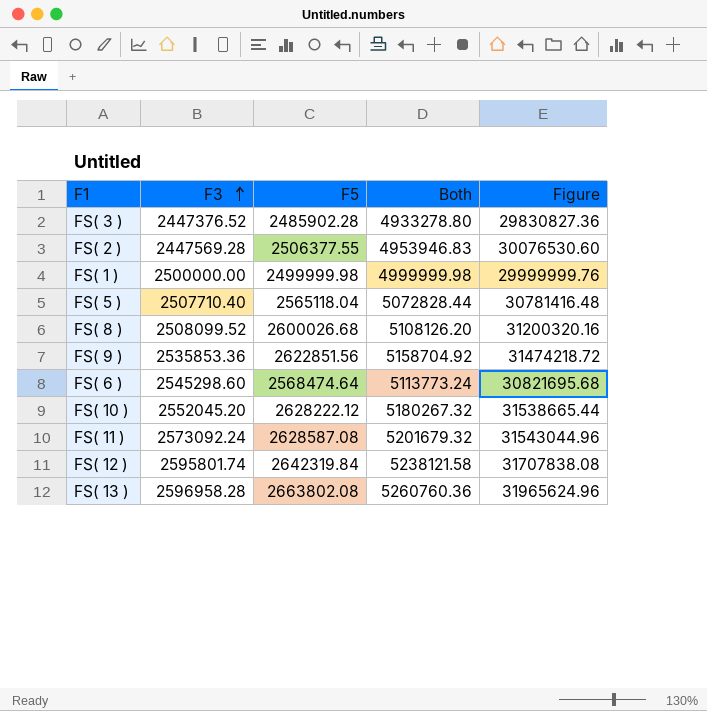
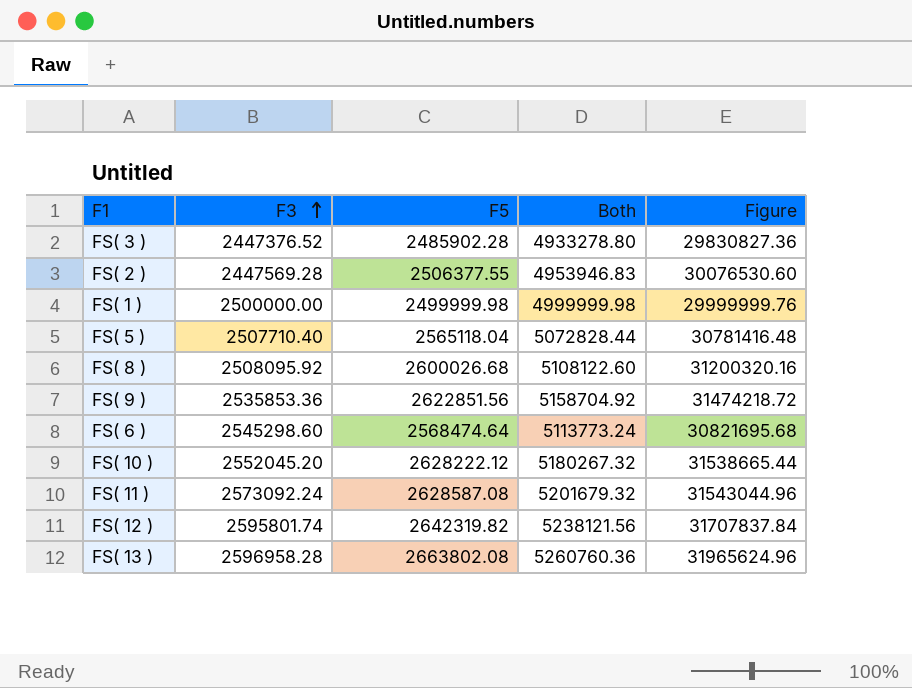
FS( 8 ) | F3: 2508099.52 -> 2508095.92
FS( 8 ) | Both: 5108126.20 -> 5108122.60
FS( 12 ) | F5: 2642319.84 -> 2642319.82
FS( 12 ) | Both: 5238121.58 -> 5238121.56
FS( 12 ) | Figure: 31707838.08 -> 31707837.84

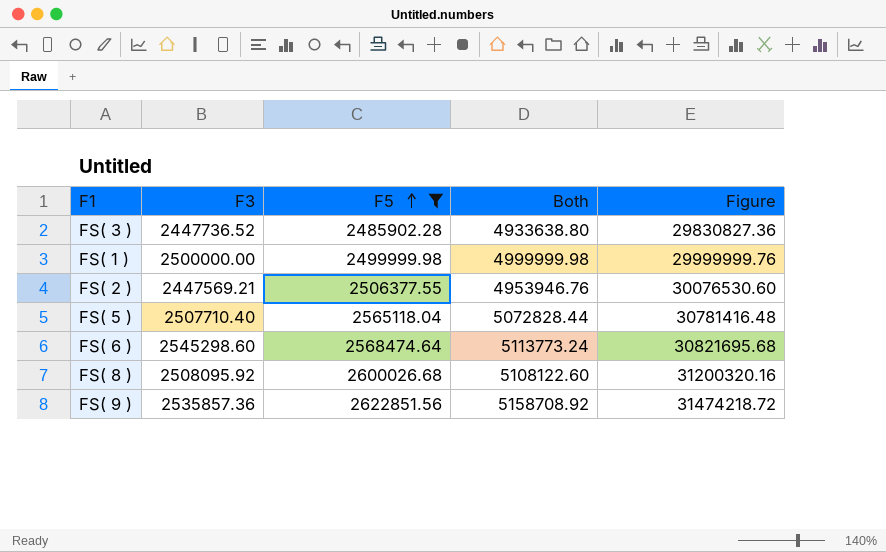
filter: none -> F5 <= 2622851.56
row order: F3 ascending -> F5 ascending
FS( 3 ) | F3: 2447376.52 -> 2447736.52
FS( 3 ) | Both: 4933278.80 -> 4933638.80
FS( 2 ) | F3: 2447569.28 -> 2447569.21
FS( 2 ) | Both: 4953946.83 -> 4953946.76
FS( 9 ) | F3: 2535853.36 -> 2535857.36
FS( 9 ) | Both: 5158704.92 -> 5158708.92

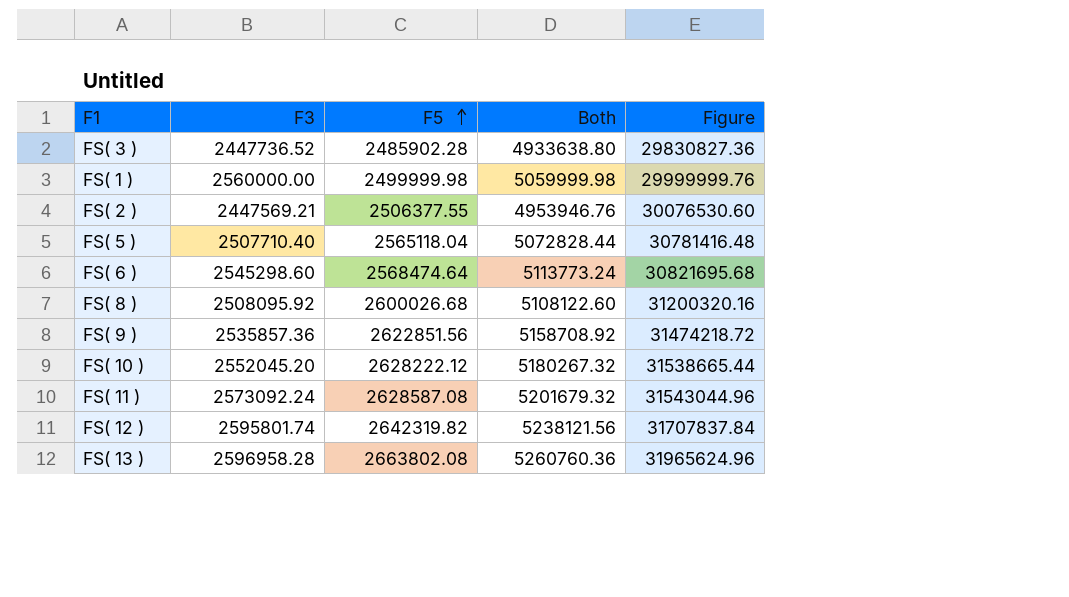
filter: F5 <= 2622851.56 -> none
FS( 1 ) | F3: 2500000.00 -> 2560000.00
FS( 1 ) | Both: 4999999.98 -> 5059999.98

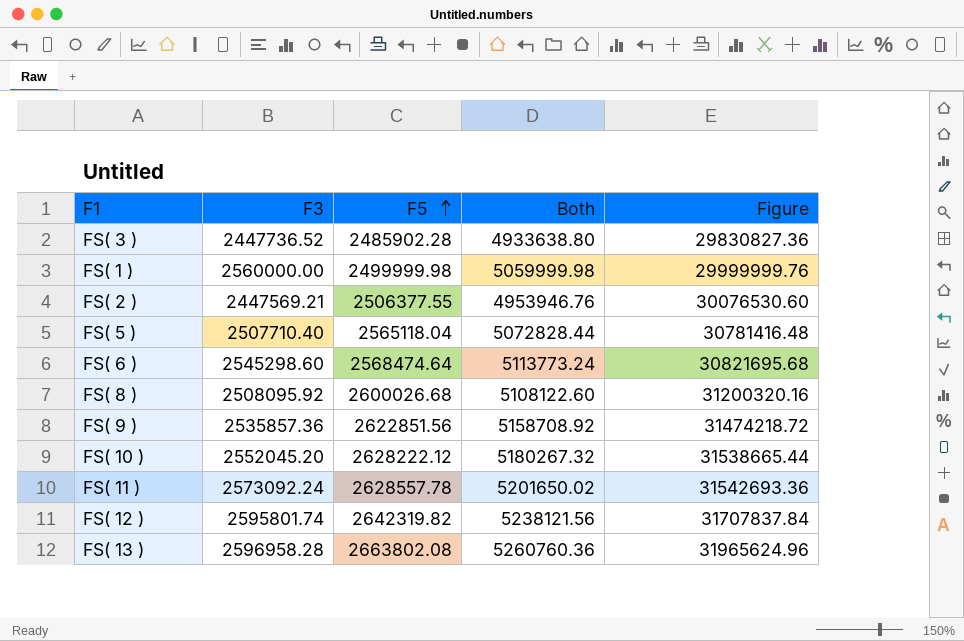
FS( 11 ) | F5: 2628587.08 -> 2628557.78
FS( 11 ) | Both: 5201679.32 -> 5201650.02
FS( 11 ) | Figure: 31543044.96 -> 31542693.36

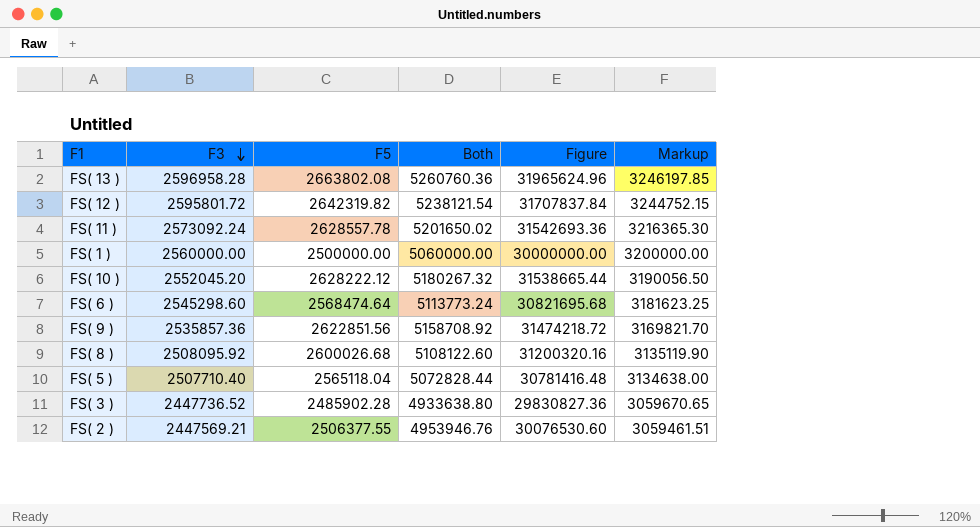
row order: F5 ascending -> F3 descending
column Markup | formula: none -> [F3] * 1.25
FS( 12 ) | F3: 2595801.74 -> 2595801.72
FS( 12 ) | Both: 5238121.56 -> 5238121.54
FS( 1 ) | F5: 2499999.98 -> 2500000.00
FS( 1 ) | Both: 5059999.98 -> 5060000.00
FS( 1 ) | Figure: 29999999.76 -> 30000000.00

